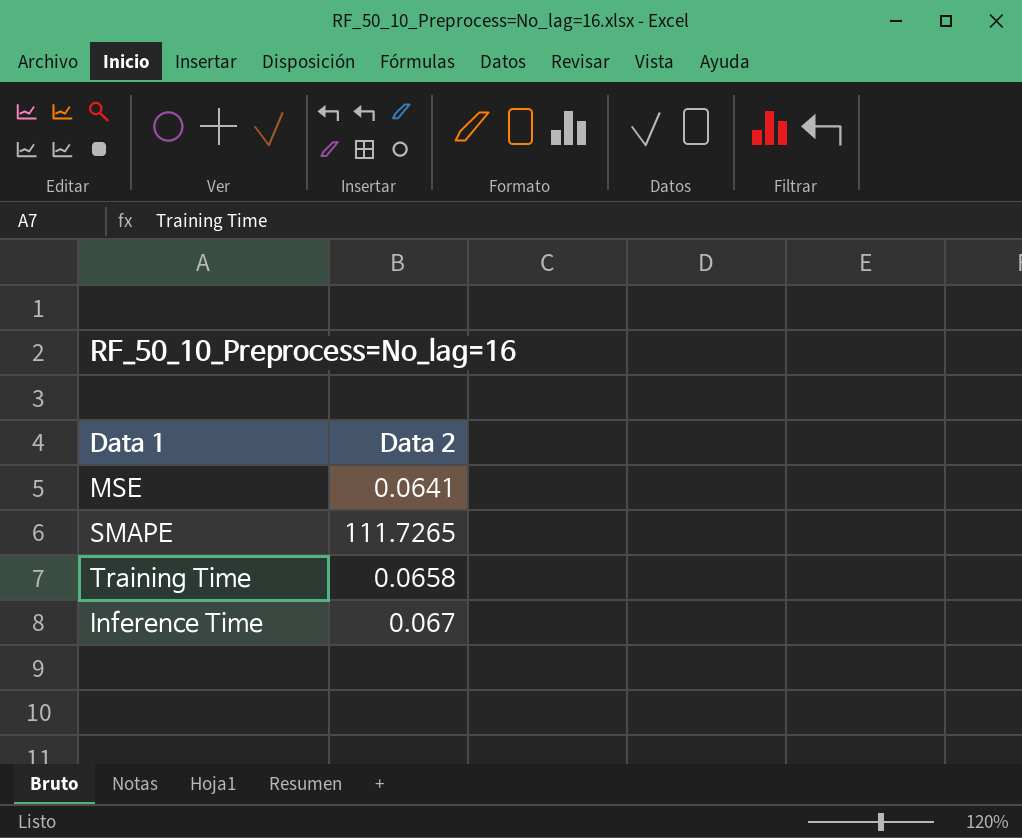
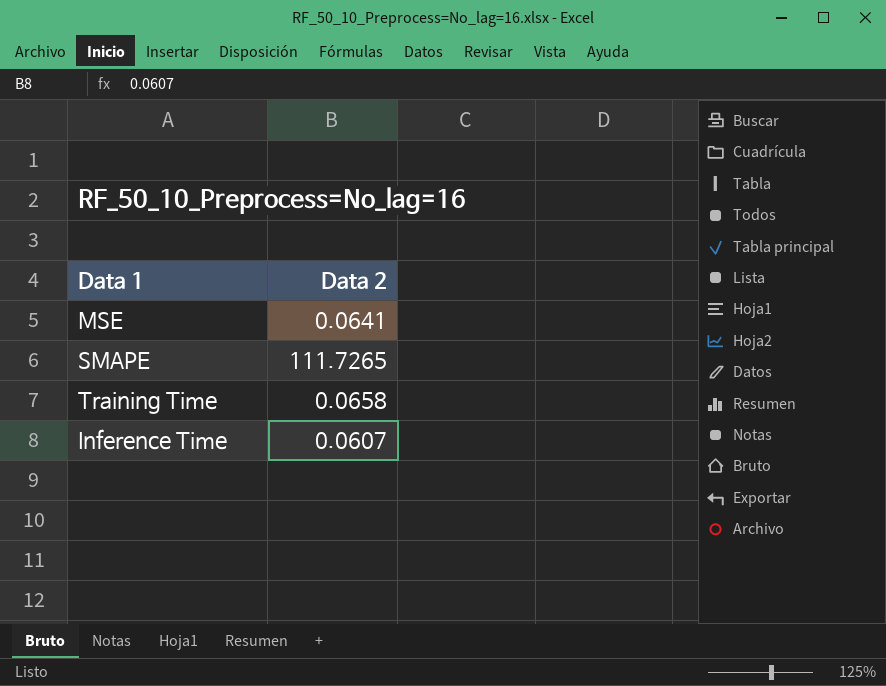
Inference Time | Data 2: 0.067 -> 0.0607

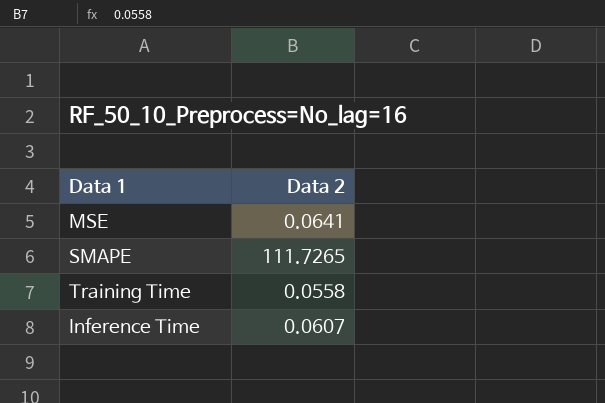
Training Time | Data 2: 0.0658 -> 0.0558

